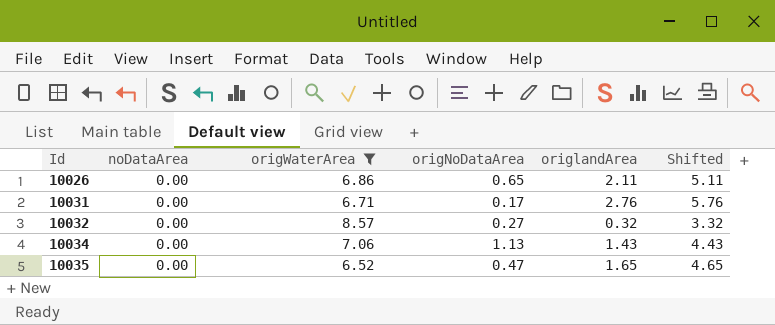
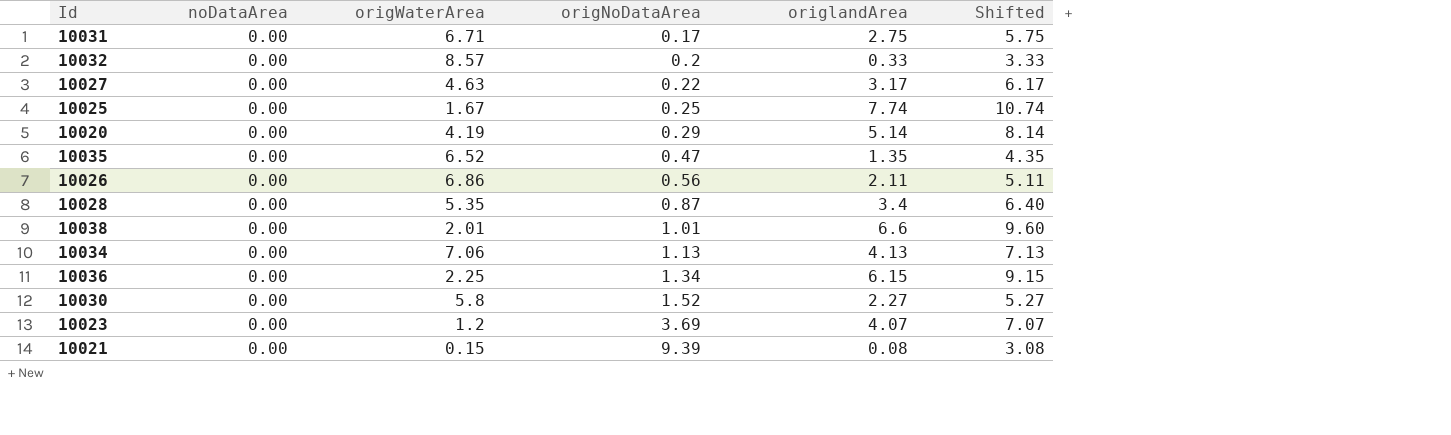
filter: origWaterArea >= 6.52 -> none
row order: Id ascending -> origNoDataArea ascending
10031 | origlandArea: 2.76 -> 2.75
10031 | Shifted: 5.76 -> 5.75
10032 | origNoDataArea: 0.27 -> 0.2
10032 | origlandArea: 0.32 -> 0.33
10032 | Shifted: 3.32 -> 3.33
10035 | origlandArea: 1.65 -> 1.35
10035 | Shifted: 4.65 -> 4.35
10026 | origNoDataArea: 0.65 -> 0.56
10034 | origlandArea: 1.43 -> 4.13
10034 | Shifted: 4.43 -> 7.13

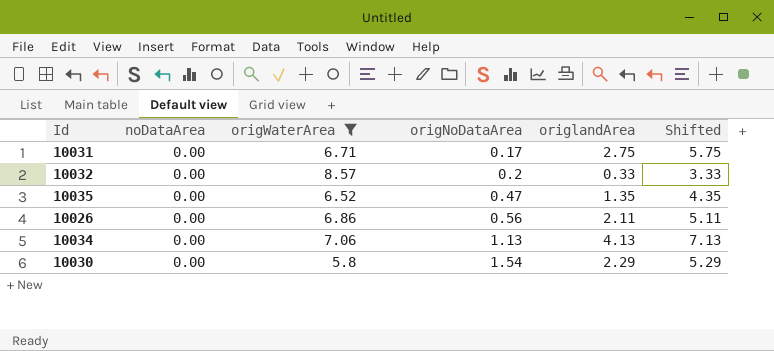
filter: none -> origWaterArea >= 5.8
10030 | origNoDataArea: 1.52 -> 1.54
10030 | origlandArea: 2.27 -> 2.29
10030 | Shifted: 5.27 -> 5.29

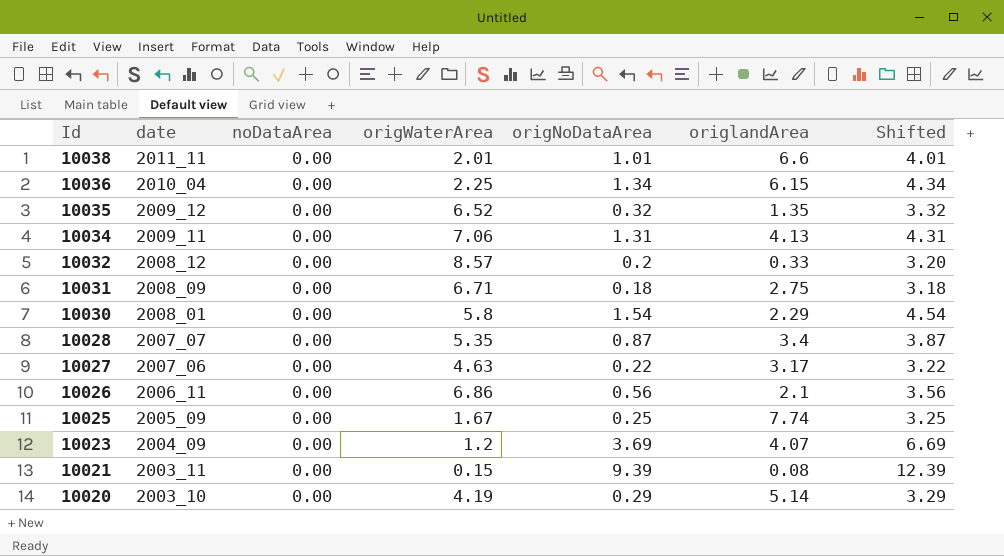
filter: origWaterArea >= 5.8 -> none
row order: origNoDataArea ascending -> Id descending
column date | position: none -> 2
column Shifted | formula: [origlandArea] + 3 -> [origNoDataArea] + 3
10035 | origNoDataArea: 0.47 -> 0.32
10034 | origNoDataArea: 1.13 -> 1.31
10031 | origNoDataArea: 0.17 -> 0.18
10026 | origlandArea: 2.11 -> 2.1

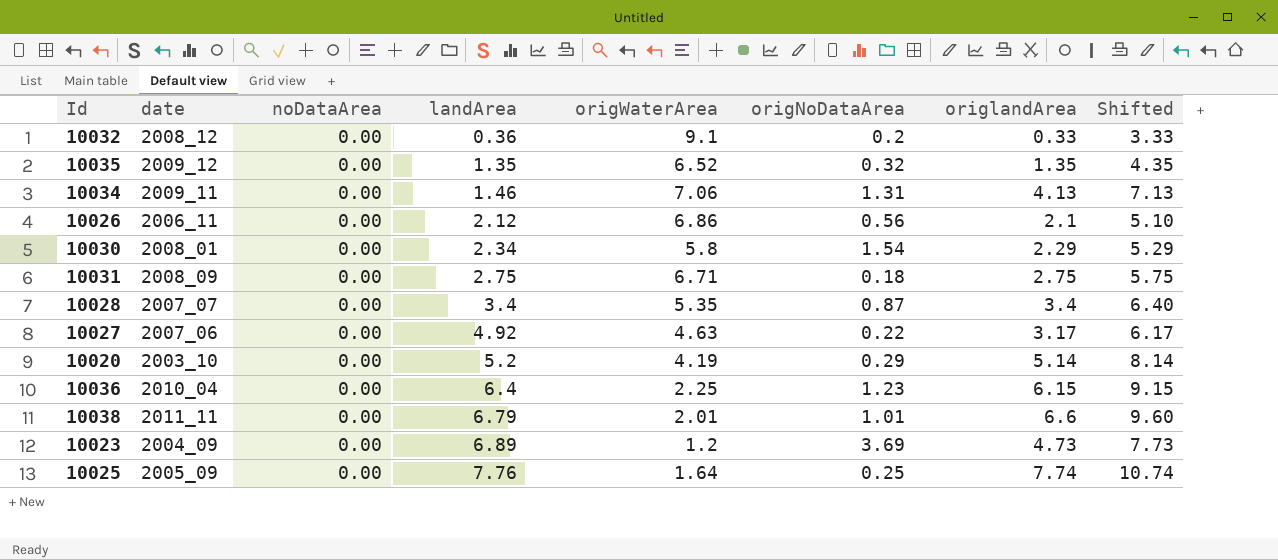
row order: Id descending -> landArea ascending
column landArea | position: none -> 4
column Shifted | formula: [origNoDataArea] + 3 -> [origlandArea] + 3
row 10021: 2003_11 | 0.00 | 0.15 | 9.39 | 0.08 | 12.39 -> none
10032 | origWaterArea: 8.57 -> 9.1
10036 | origNoDataArea: 1.34 -> 1.23
10023 | origlandArea: 4.07 -> 4.73
10025 | origWaterArea: 1.67 -> 1.64

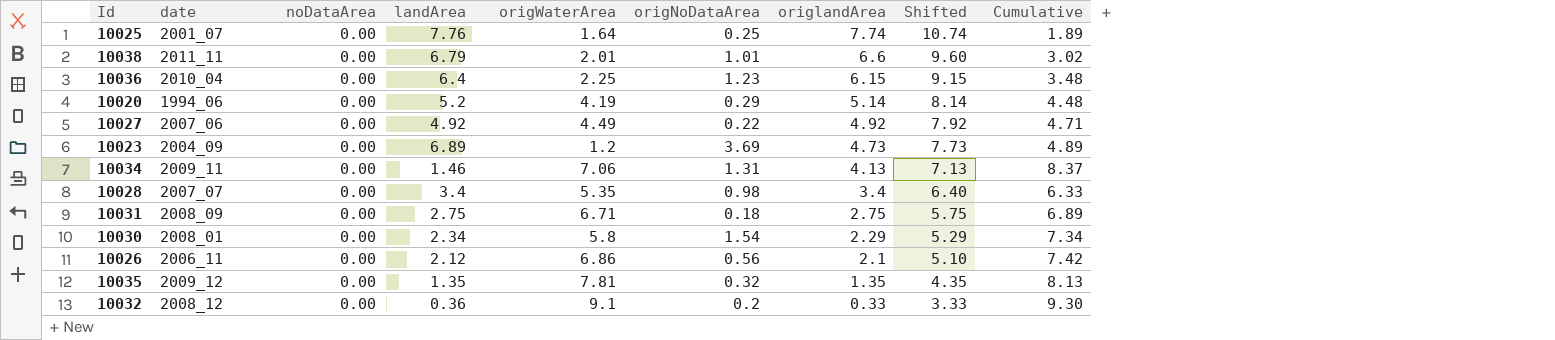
row order: landArea ascending -> origlandArea descending
column Cumulative | formula: none -> [origWaterArea] + [origNoDataArea]
10025 | date: 2005_09 -> 2001_07
10020 | date: 2003_10 -> 1994_06
10027 | origWaterArea: 4.63 -> 4.49
10027 | origlandArea: 3.17 -> 4.92
10027 | Shifted: 6.17 -> 7.92
10028 | origNoDataArea: 0.87 -> 0.98
10035 | origWaterArea: 6.52 -> 7.81

